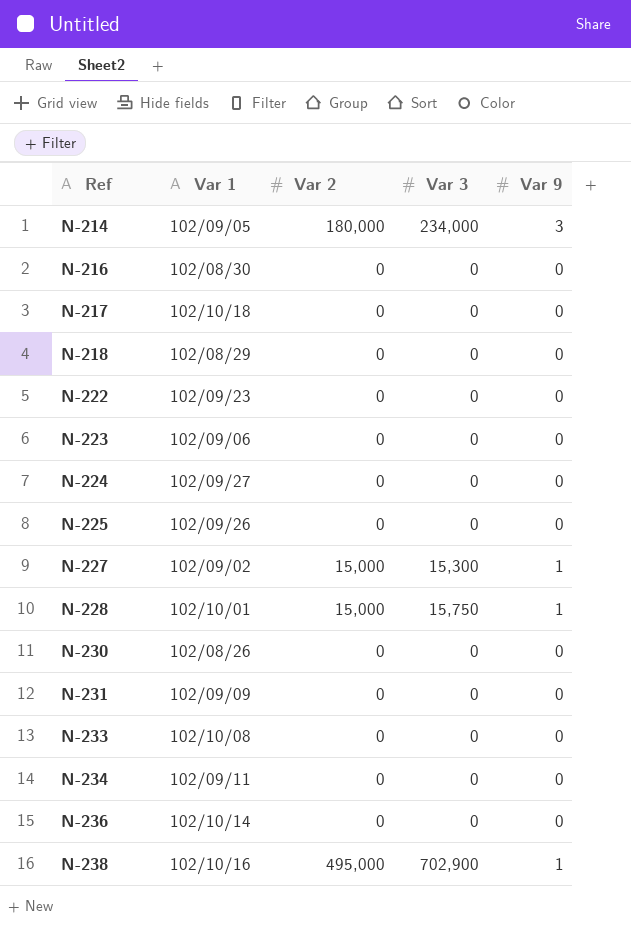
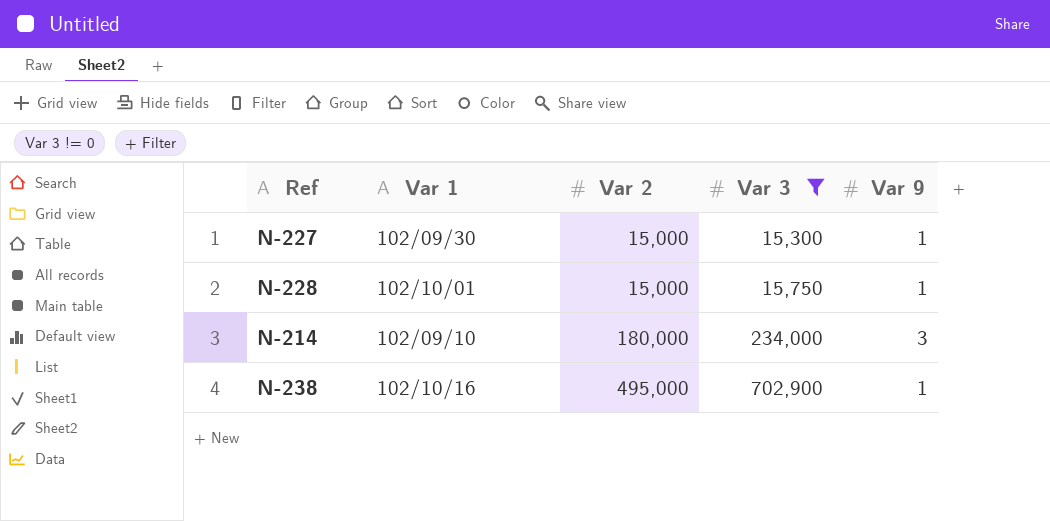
filter: none -> Var 3 != 0
row order: Ref ascending -> Var 2 ascending
N-227 | Var 1: 102/09/02 -> 102/09/30
N-214 | Var 1: 102/09/05 -> 102/09/10

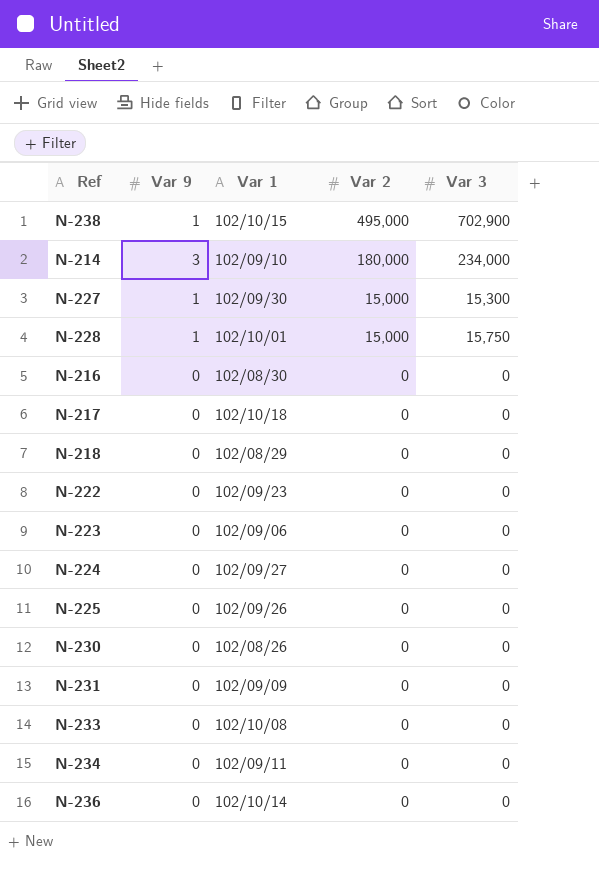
filter: Var 3 != 0 -> none
row order: Var 2 ascending -> Var 2 descending
column Var 9 | position: 5 -> 2
N-238 | Var 1: 102/10/16 -> 102/10/15

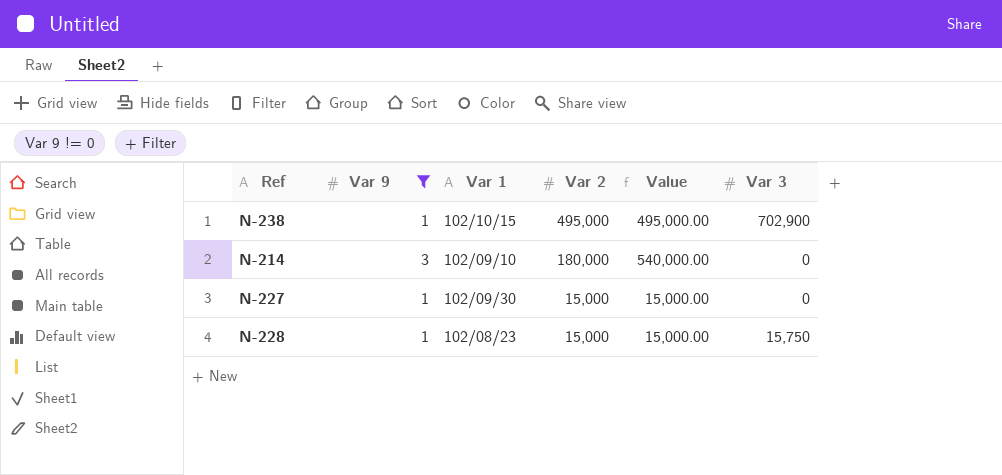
filter: none -> Var 9 != 0
column Value | formula: none -> [Var 9] * [Var 2]
N-214 | Var 3: 234,000 -> 0
N-227 | Var 3: 15,300 -> 0
N-228 | Var 1: 102/10/01 -> 102/08/23

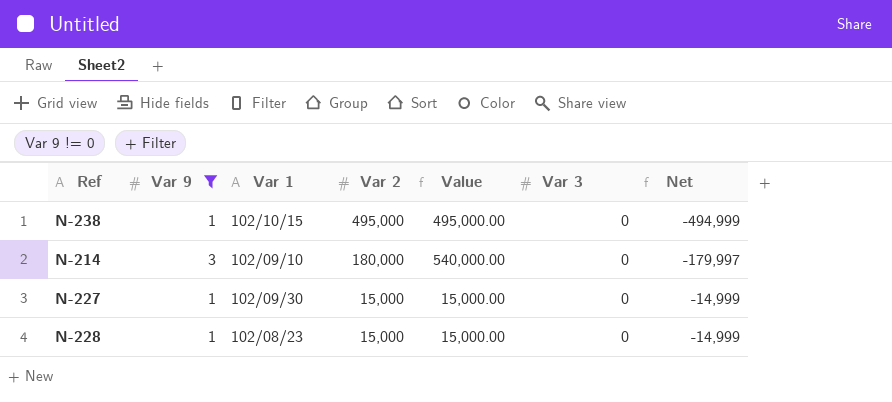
column Net | formula: none -> [Var 9] - [Var 2]
N-238 | Var 3: 702,900 -> 0
N-228 | Var 3: 15,750 -> 0

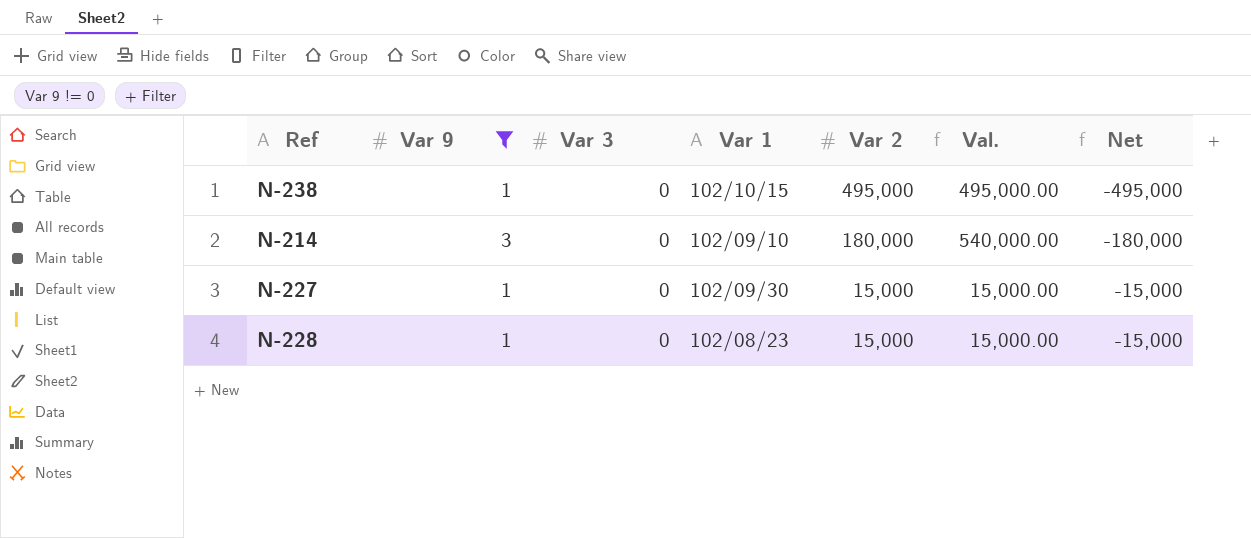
column Var 3 | position: 6 -> 3
column name: Value -> Val.
column Net | formula: [Var 9] - [Var 2] -> [Var 3] - [Var 2]

